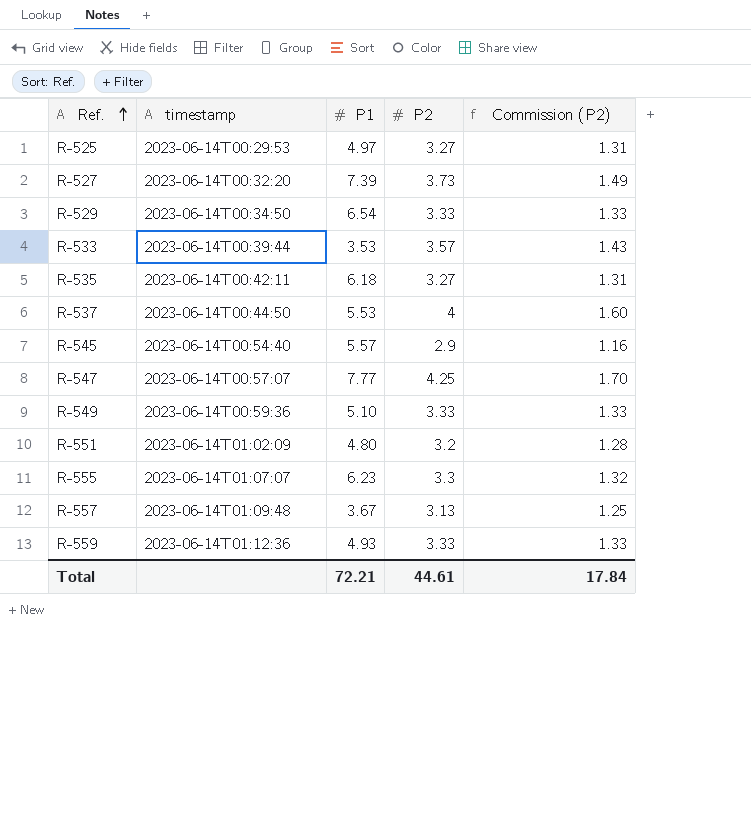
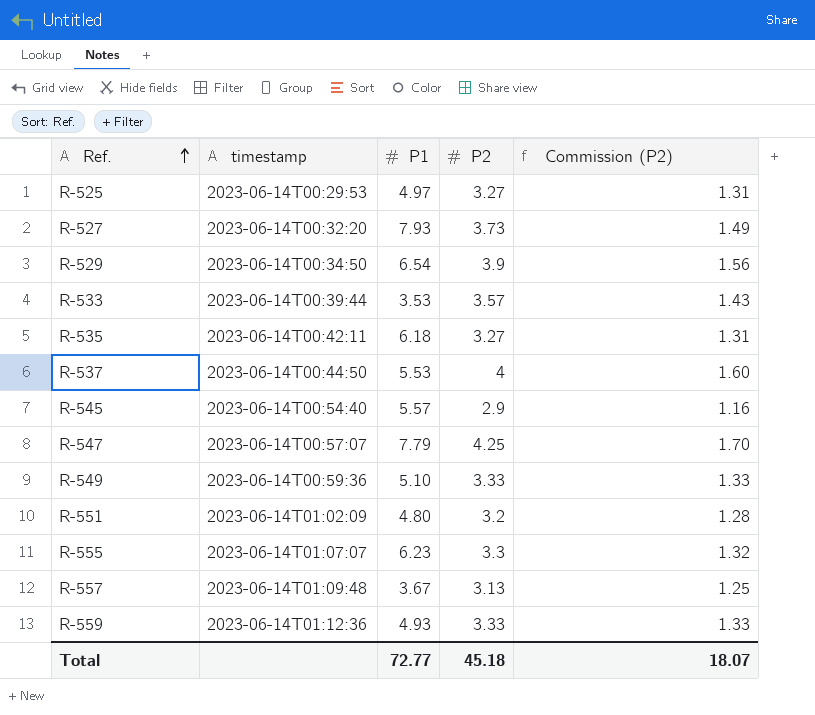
R-527 | P1: 7.39 -> 7.93
R-529 | P2: 3.33 -> 3.9
R-529 | Commission (P2): 1.33 -> 1.56
R-547 | P1: 7.77 -> 7.79
Total | P1: 72.21 -> 72.77
Total | P2: 44.61 -> 45.18
Total | Commission (P2): 17.84 -> 18.07

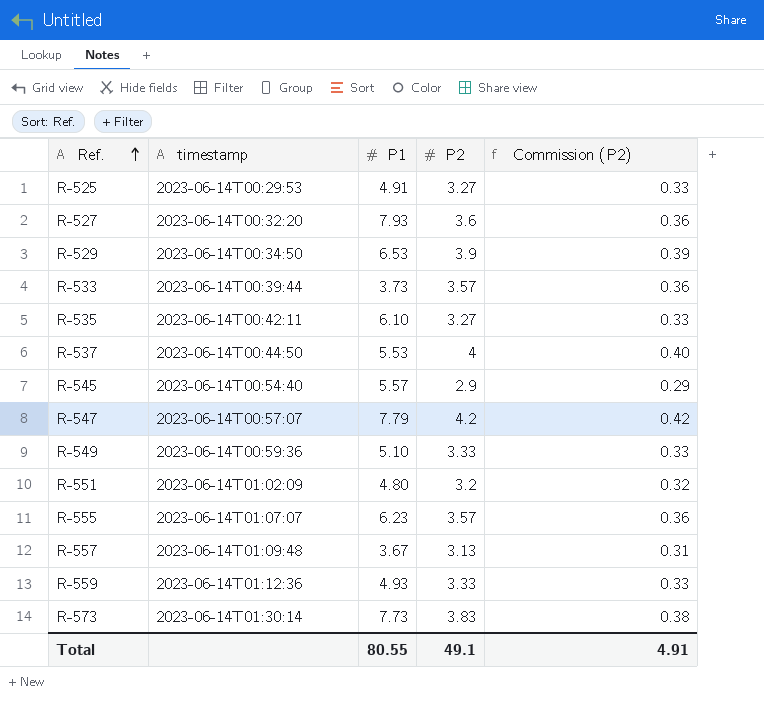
column Commission (P2) | formula: [P2] * 0.4 -> [P2] * 0.1
R-525 | P1: 4.97 -> 4.91
R-527 | P2: 3.73 -> 3.6
R-529 | P1: 6.54 -> 6.53
R-533 | P1: 3.53 -> 3.73
R-535 | P1: 6.18 -> 6.10
R-547 | P2: 4.25 -> 4.2
R-555 | P2: 3.3 -> 3.57
row R-573: none -> 2023-06-14T01:30:14 | 7.73 | 3.83 | 0.38
Total | P1: 72.77 -> 80.55
Total | P2: 45.18 -> 49.1
Total | Commission (P2): 18.07 -> 4.91

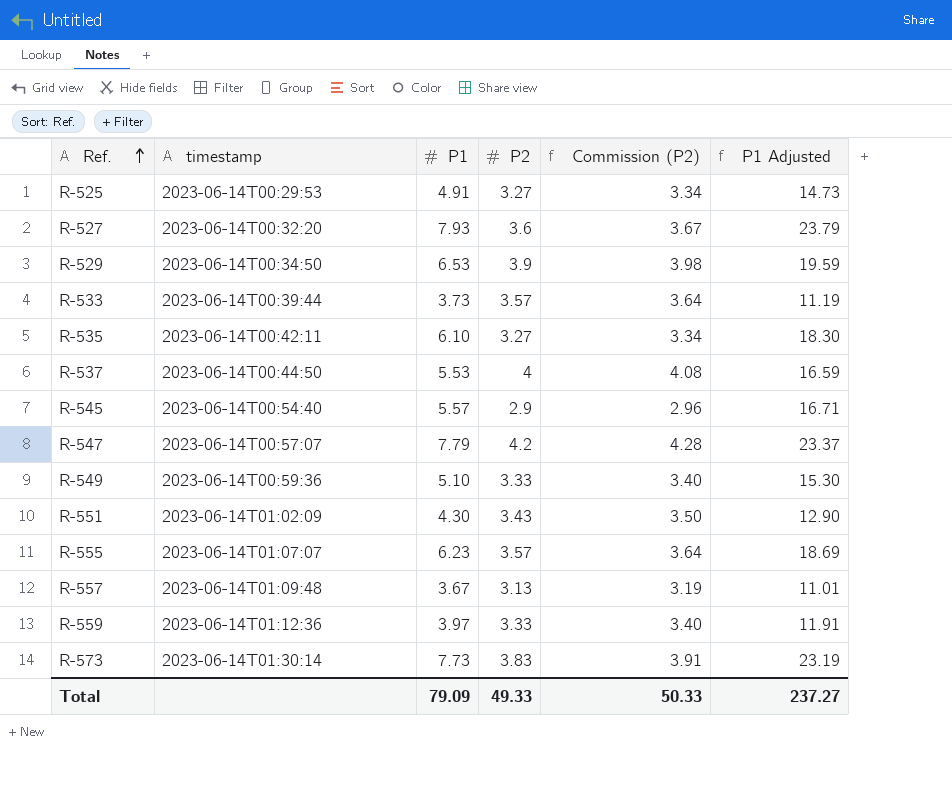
column Commission (P2) | formula: [P2] * 0.1 -> [P2] * 1.02
column P1 Adjusted | formula: none -> [P1] * 3
R-551 | P1: 4.80 -> 4.30
R-551 | P2: 3.2 -> 3.43
R-559 | P1: 4.93 -> 3.97
Total | P1: 80.55 -> 79.09
Total | P2: 49.1 -> 49.33
Total | Commission (P2): 4.91 -> 50.33

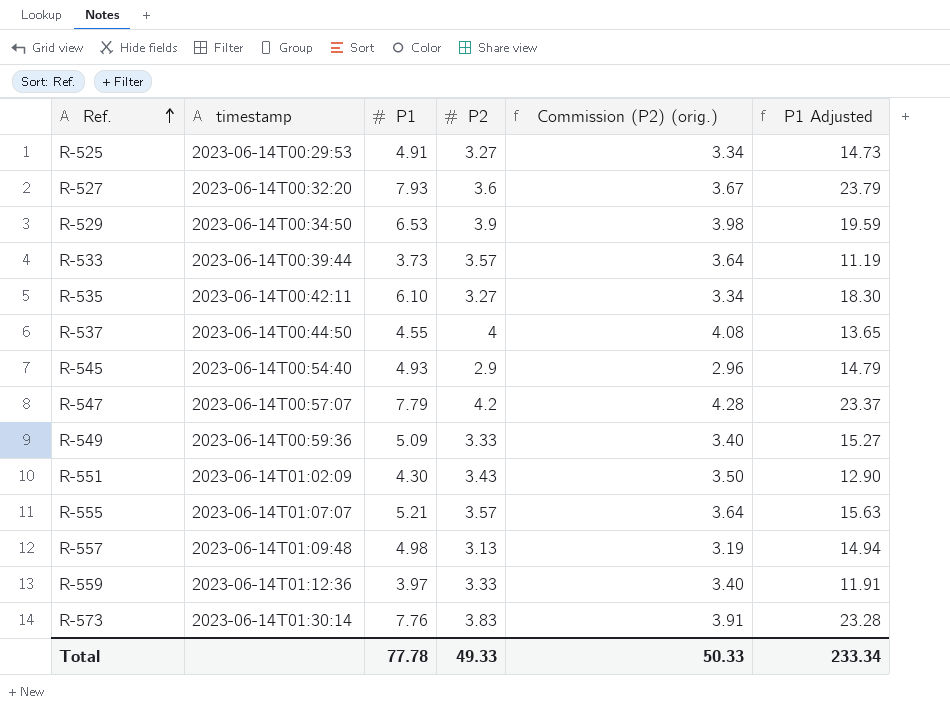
column name: Commission (P2) -> Commission (P2) (orig.)
R-537 | P1: 5.53 -> 4.55
R-537 | P1 Adjusted: 16.59 -> 13.65
R-545 | P1: 5.57 -> 4.93
R-545 | P1 Adjusted: 16.71 -> 14.79
R-549 | P1: 5.10 -> 5.09
R-549 | P1 Adjusted: 15.30 -> 15.27
R-555 | P1: 6.23 -> 5.21
R-555 | P1 Adjusted: 18.69 -> 15.63
R-557 | P1: 3.67 -> 4.98
R-557 | P1 Adjusted: 11.01 -> 14.94
R-573 | P1: 7.73 -> 7.76
R-573 | P1 Adjusted: 23.19 -> 23.28
Total | P1: 79.09 -> 77.78
Total | P1 Adjusted: 237.27 -> 233.34

